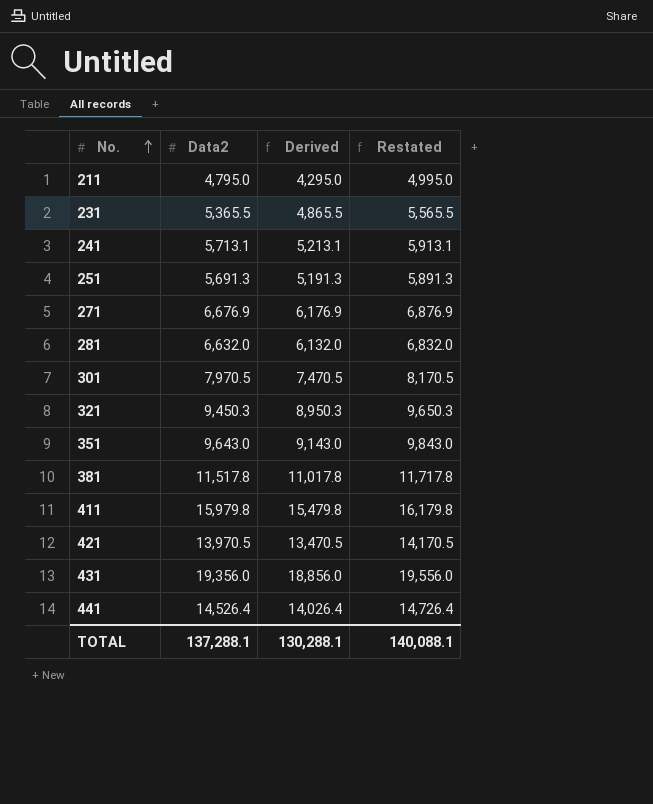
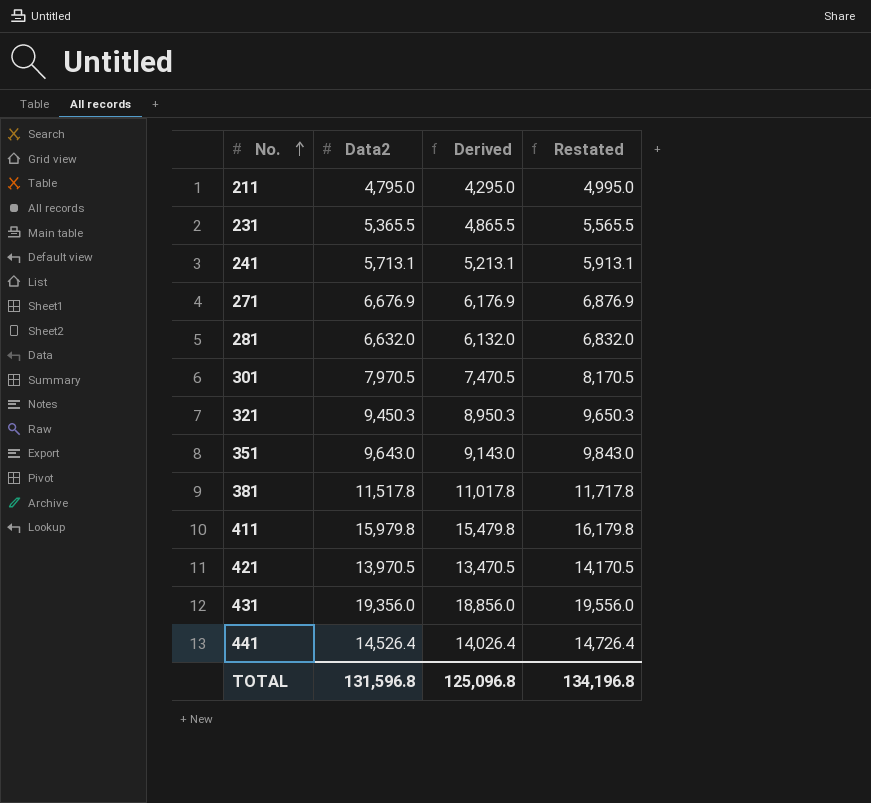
row 251: 5,691.3 | 5,191.3 | 5,891.3 -> none
TOTAL | Data2: 137,288.1 -> 131,596.8
TOTAL | Derived: 130,288.1 -> 125,096.8
TOTAL | Restated: 140,088.1 -> 134,196.8

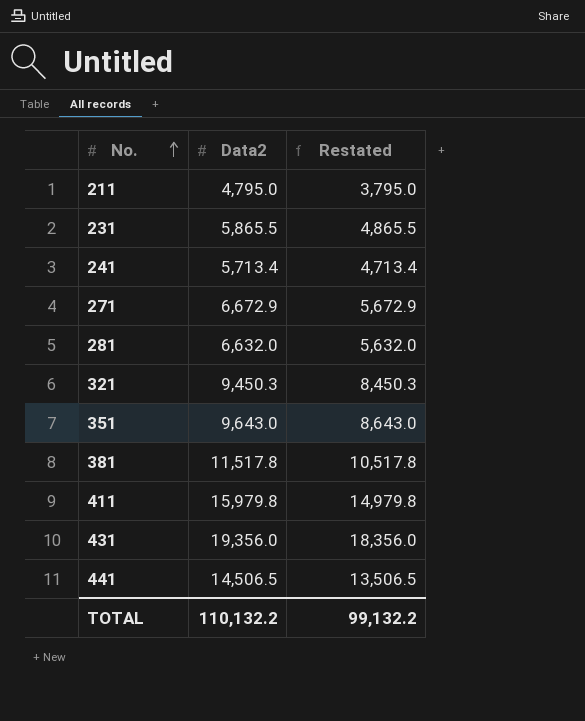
column Derived | formula: [Data2] - 500 -> none
column Restated | formula: [Data2] + 200 -> [Data2] - 1000
row 301: 7,970.5 | 7,470.5 | 8,170.5 -> none
row 421: 13,970.5 | 13,470.5 | 14,170.5 -> none
231 | Data2: 5,365.5 -> 5,865.5
241 | Data2: 5,713.1 -> 5,713.4
271 | Data2: 6,676.9 -> 6,672.9
441 | Data2: 14,526.4 -> 14,506.5
TOTAL | Data2: 131,596.8 -> 110,132.2
TOTAL | Restated: 134,196.8 -> 99,132.2

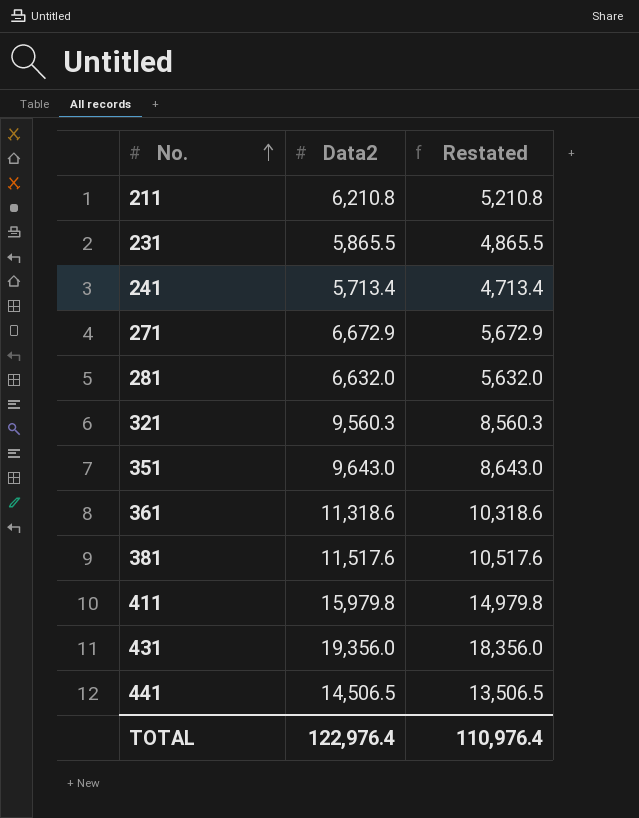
211 | Data2: 4,795.0 -> 6,210.8
211 | Restated: 3,795.0 -> 5,210.8
321 | Data2: 9,450.3 -> 9,560.3
321 | Restated: 8,450.3 -> 8,560.3
row 361: none -> 11,318.6 | 10,318.6
381 | Data2: 11,517.8 -> 11,517.6
381 | Restated: 10,517.8 -> 10,517.6
TOTAL | Data2: 110,132.2 -> 122,976.4
TOTAL | Restated: 99,132.2 -> 110,976.4

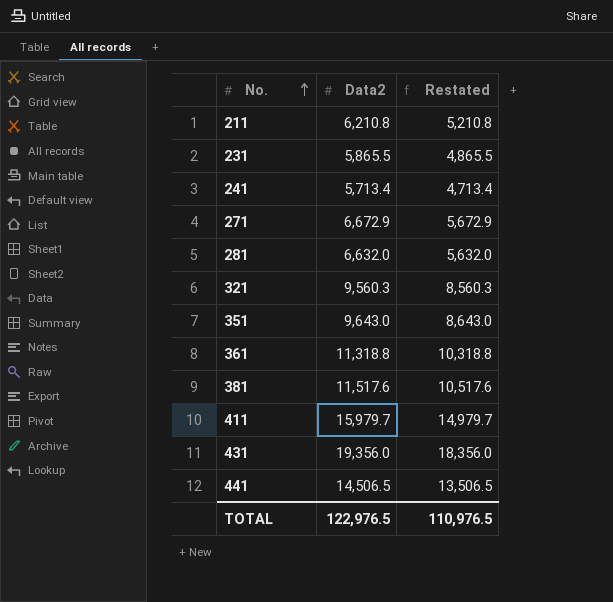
361 | Data2: 11,318.6 -> 11,318.8
361 | Restated: 10,318.6 -> 10,318.8
411 | Data2: 15,979.8 -> 15,979.7
411 | Restated: 14,979.8 -> 14,979.7
TOTAL | Data2: 122,976.4 -> 122,976.5
TOTAL | Restated: 110,976.4 -> 110,976.5

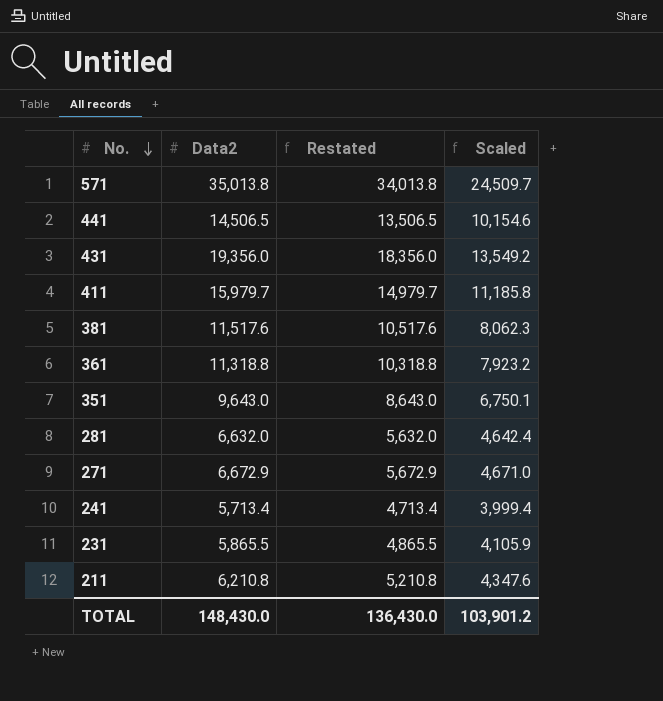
row order: No. ascending -> No. descending
column Scaled | formula: none -> [Data2] * 0.7
row 321: 9,560.3 | 8,560.3 -> none
row 571: none -> 35,013.8 | 34,013.8 | 24,509.7
TOTAL | Data2: 122,976.5 -> 148,430.0
TOTAL | Restated: 110,976.5 -> 136,430.0

